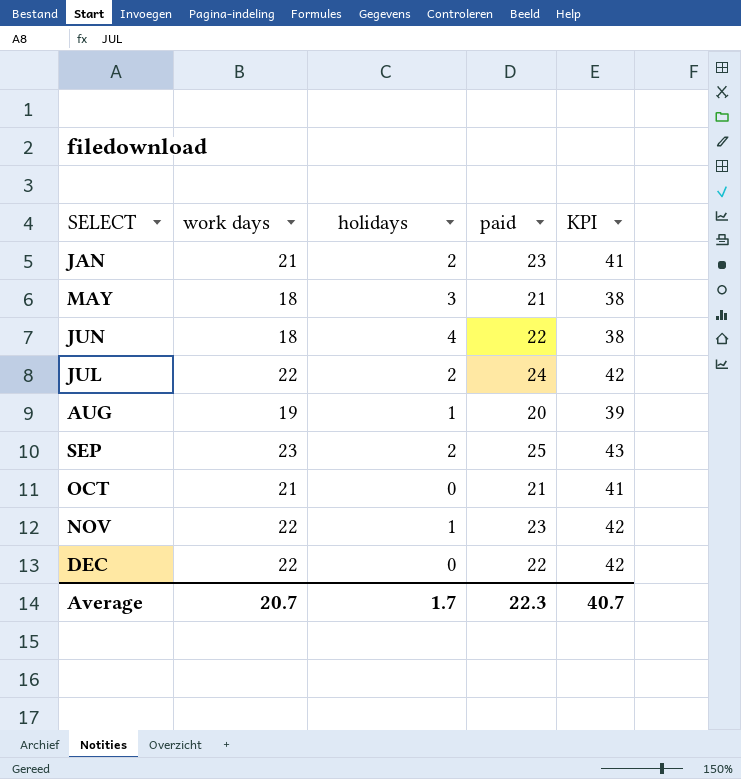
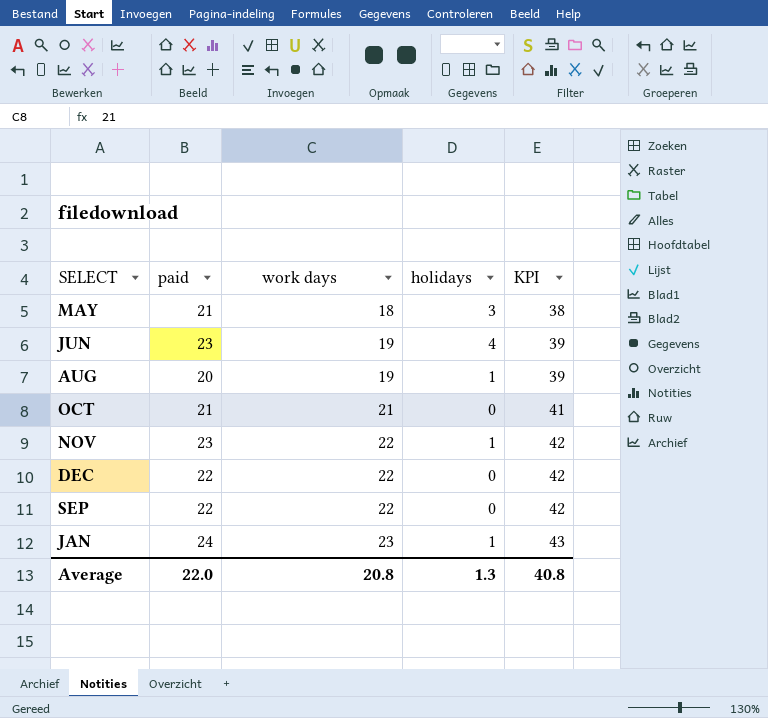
row order: SELECT ascending -> work days ascending
column paid | position: 4 -> 2
row JUL: 22 | 2 | 24 | 42 -> none
JUN | paid: 22 -> 23
JUN | work days: 18 -> 19
JUN | KPI: 38 -> 39
SEP | paid: 25 -> 22
SEP | work days: 23 -> 22
SEP | holidays: 2 -> 0
SEP | KPI: 43 -> 42
JAN | paid: 23 -> 24
JAN | work days: 21 -> 23
JAN | holidays: 2 -> 1
JAN | KPI: 41 -> 43
Average | paid: 22.3 -> 22.0
Average | work days: 20.7 -> 20.8
Average | holidays: 1.7 -> 1.3
Average | KPI: 40.7 -> 40.8

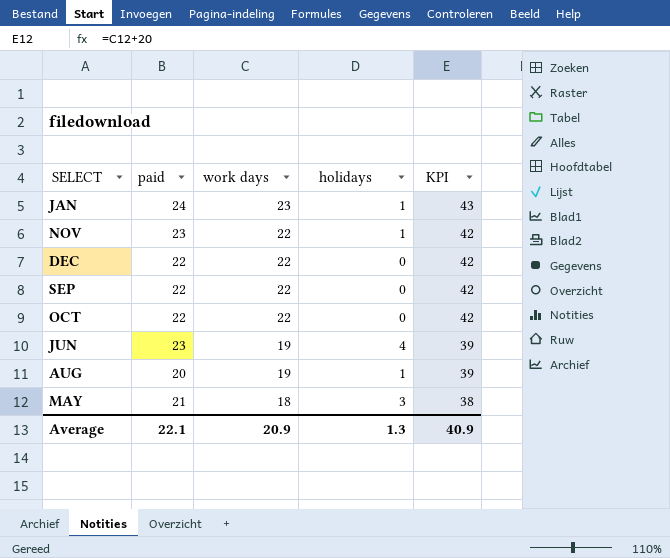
row order: work days ascending -> work days descending
OCT | paid: 21 -> 22
OCT | work days: 21 -> 22
OCT | KPI: 41 -> 42
Average | paid: 22.0 -> 22.1
Average | work days: 20.8 -> 20.9
Average | KPI: 40.8 -> 40.9

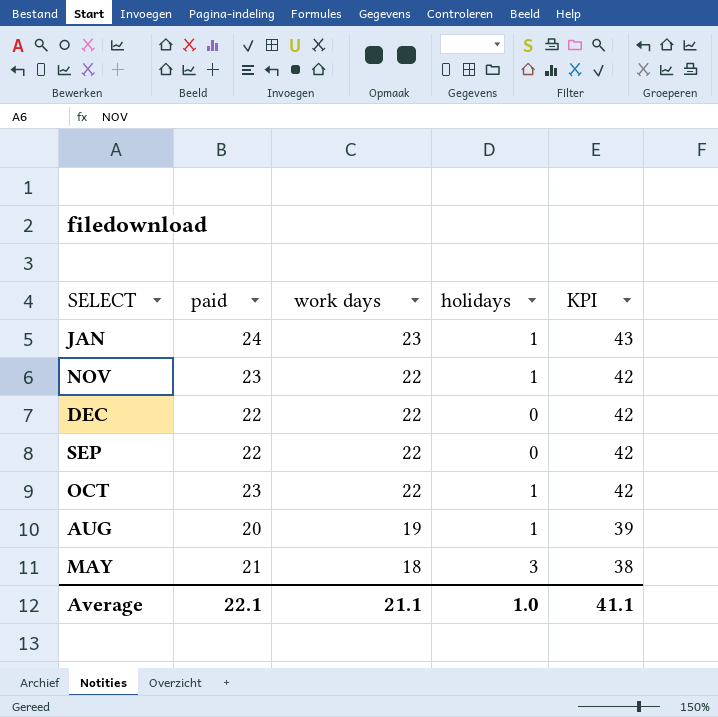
row JUN: 23 | 19 | 4 | 39 -> none
OCT | paid: 22 -> 23
OCT | holidays: 0 -> 1
Average | work days: 20.9 -> 21.1
Average | holidays: 1.3 -> 1.0
Average | KPI: 40.9 -> 41.1

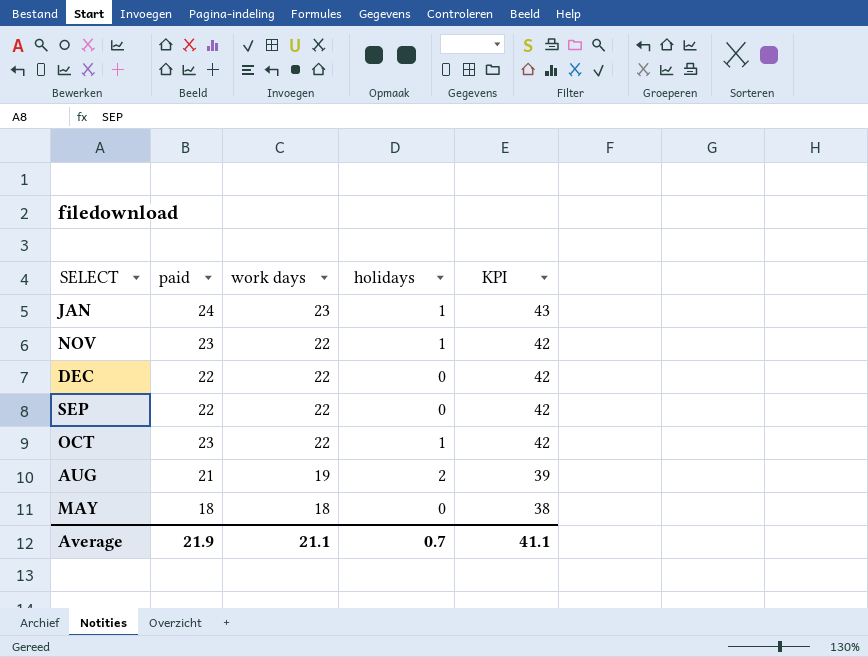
AUG | paid: 20 -> 21
AUG | holidays: 1 -> 2
MAY | paid: 21 -> 18
MAY | holidays: 3 -> 0
Average | paid: 22.1 -> 21.9
Average | holidays: 1.0 -> 0.7

